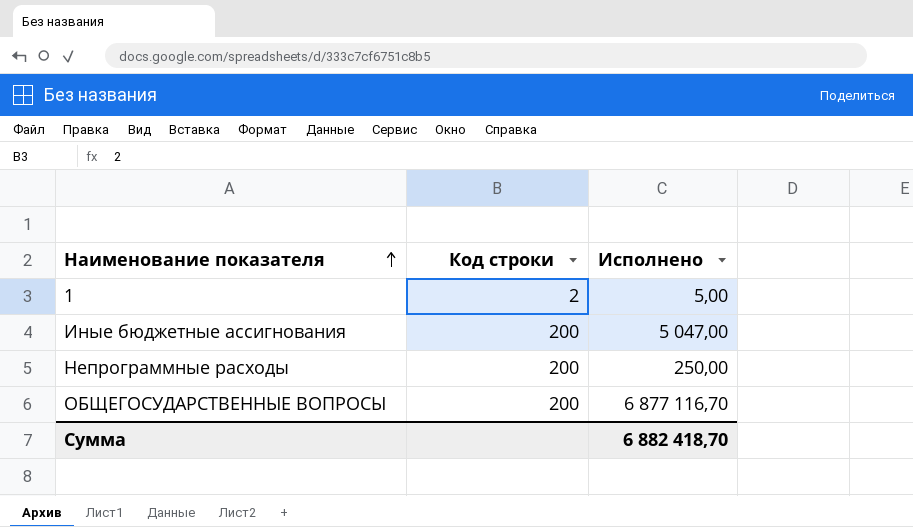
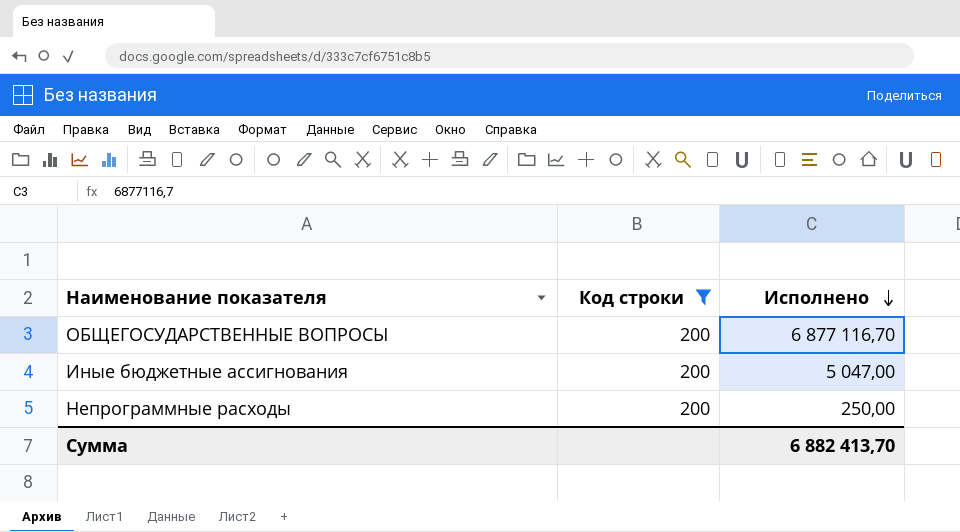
filter: none -> Код строки = 200
row order: Наименование показателя ascending -> Исполнено descending
Сумма | Исполнено: 6 882 418,70 -> 6 882 413,70

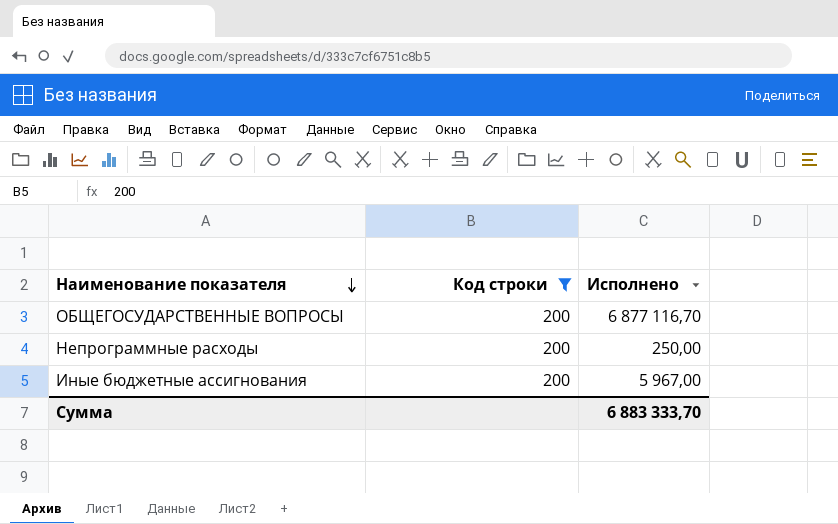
row order: Исполнено descending -> Наименование показателя descending
Иные бюджетные ассигнования | Исполнено: 5 047,00 -> 5 967,00
Сумма | Исполнено: 6 882 413,70 -> 6 883 333,70

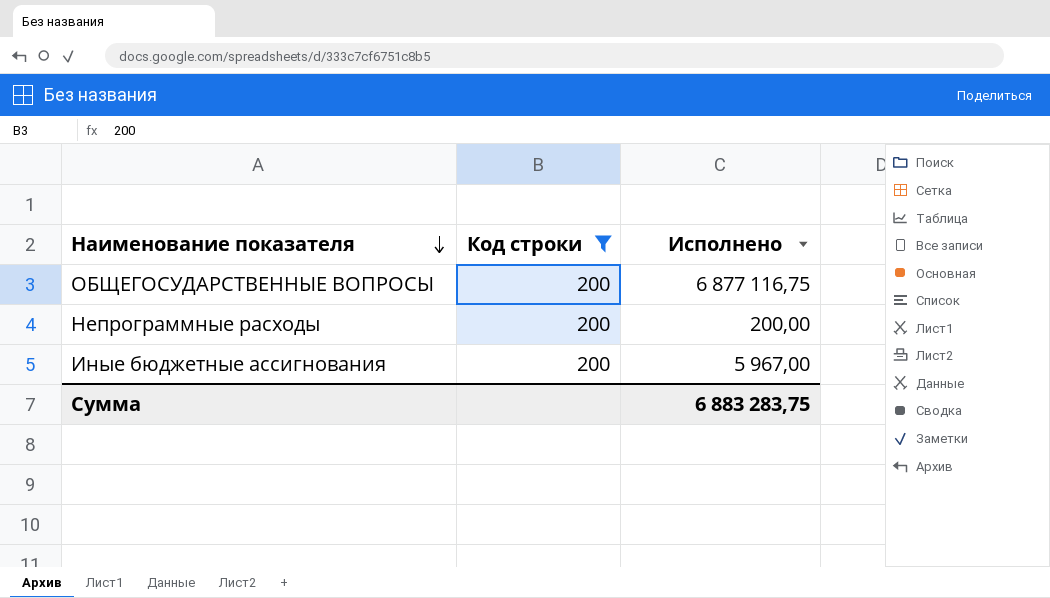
ОБЩЕГОСУДАРСТВЕННЫЕ ВОПРОСЫ | Исполнено: 6 877 116,70 -> 6 877 116,75
Непрограммные расходы | Исполнено: 250,00 -> 200,00
Сумма | Исполнено: 6 883 333,70 -> 6 883 283,75

